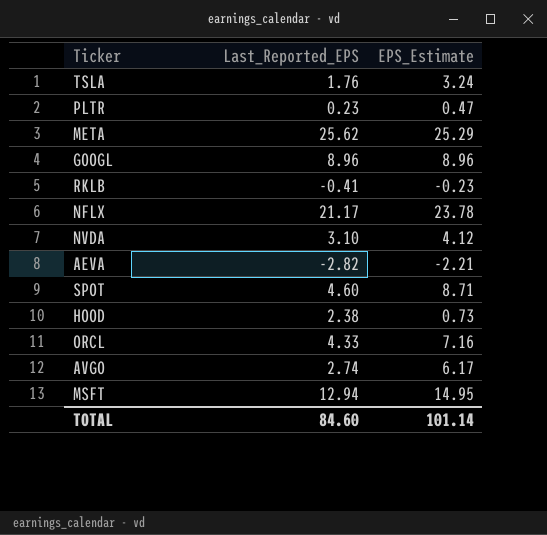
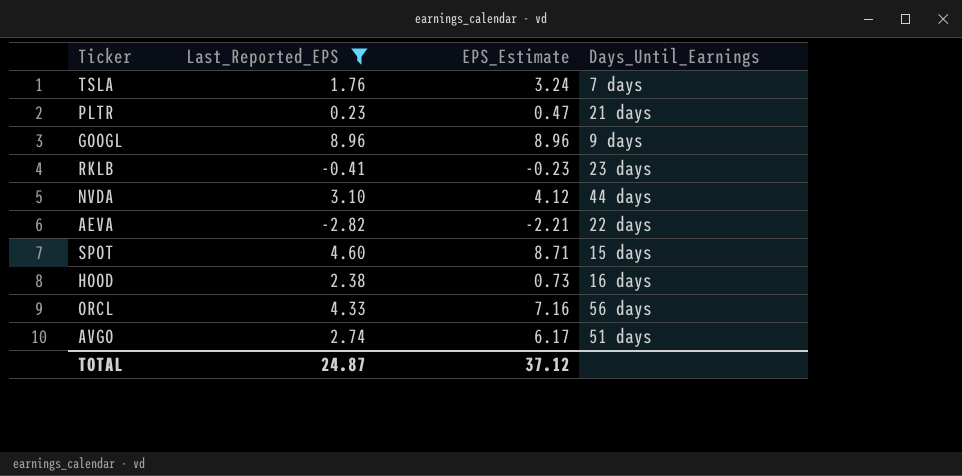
filter: none -> Last_Reported_EPS <= 8.96
column Days_Until_Earnings | position: none -> 4
TOTAL | Last_Reported_EPS: 84.60 -> 24.87
TOTAL | EPS_Estimate: 101.14 -> 37.12

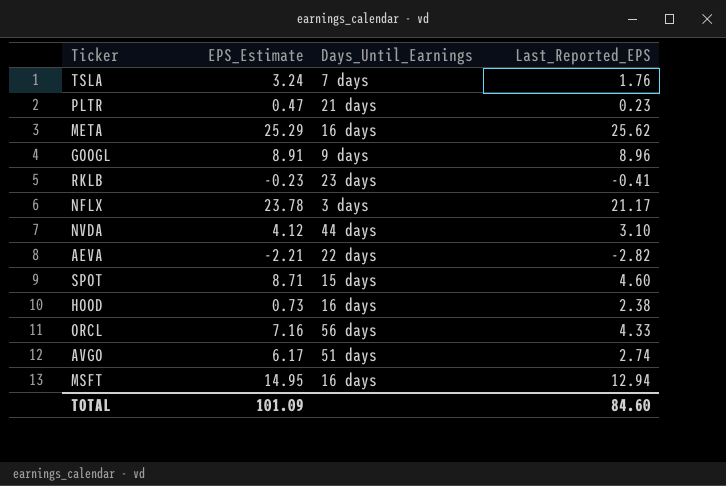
filter: Last_Reported_EPS <= 8.96 -> none
column Last_Reported_EPS | position: 2 -> 4
GOOGL | EPS_Estimate: 8.96 -> 8.91
TOTAL | EPS_Estimate: 37.12 -> 101.09
TOTAL | Last_Reported_EPS: 24.87 -> 84.60

